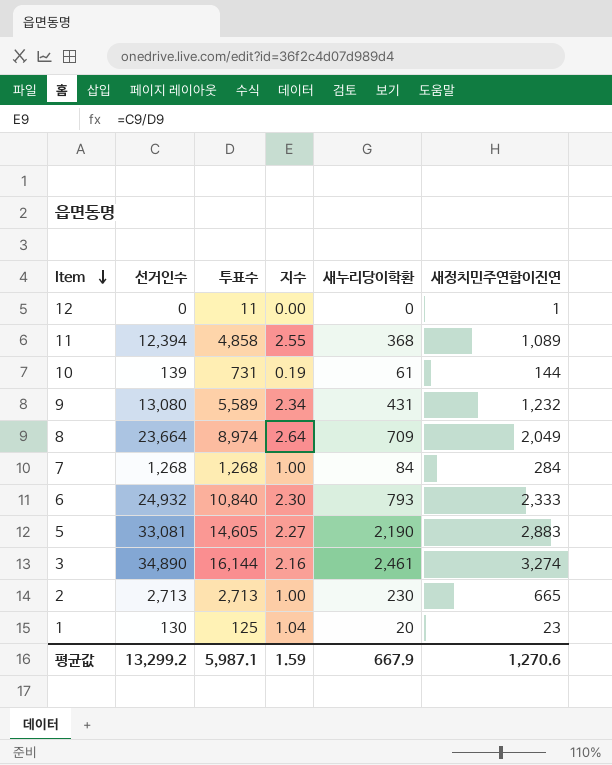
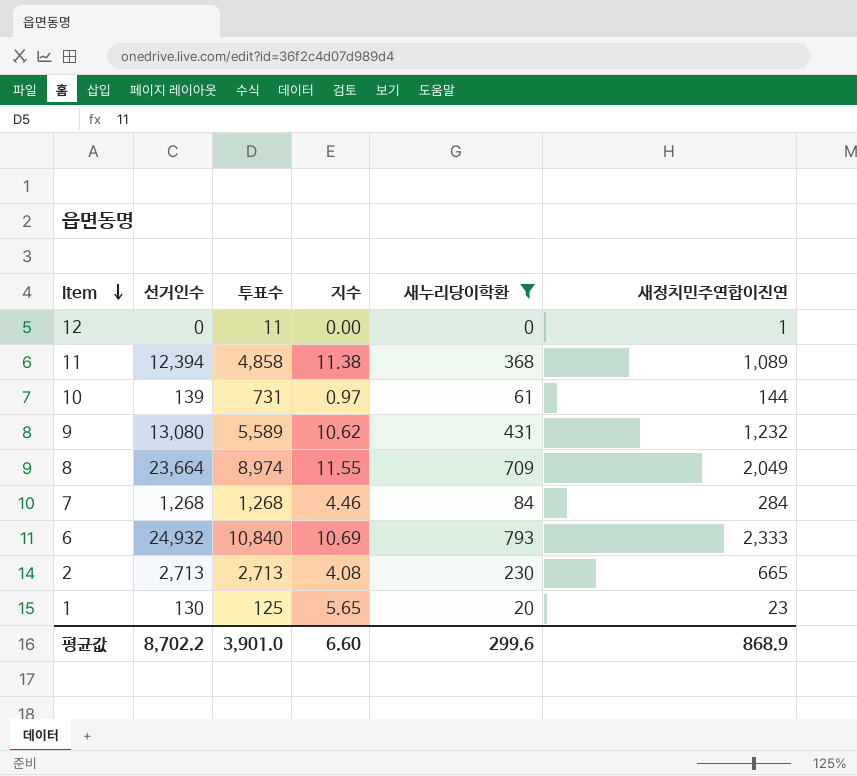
filter: none -> 새누리당이학환 <= 793
column 지수 | formula: [선거인수] / [투표수] -> [선거인수] / [새정치민주연합이진연]
평균값 | 선거인수: 13,299.2 -> 8,702.2
평균값 | 투표수: 5,987.1 -> 3,901.0
평균값 | 지수: 1.59 -> 6.60
평균값 | 새누리당이학환: 667.9 -> 299.6
평균값 | 새정치민주연합이진연: 1,270.6 -> 868.9

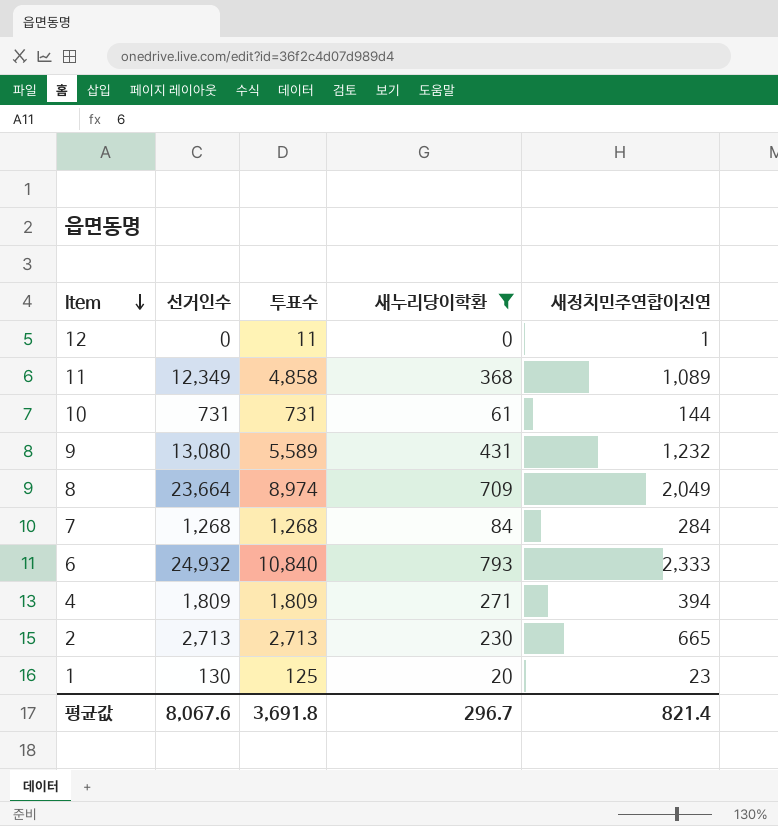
column 지수 | formula: [선거인수] / [새정치민주연합이진연] -> none
11 | 선거인수: 12,394 -> 12,349
10 | 선거인수: 139 -> 731
row 4: none -> 1,809 | 1,809 | 271 | 394
평균값 | 선거인수: 8,702.2 -> 8,067.6
평균값 | 투표수: 3,901.0 -> 3,691.8
평균값 | 새누리당이학환: 299.6 -> 296.7
평균값 | 새정치민주연합이진연: 868.9 -> 821.4

